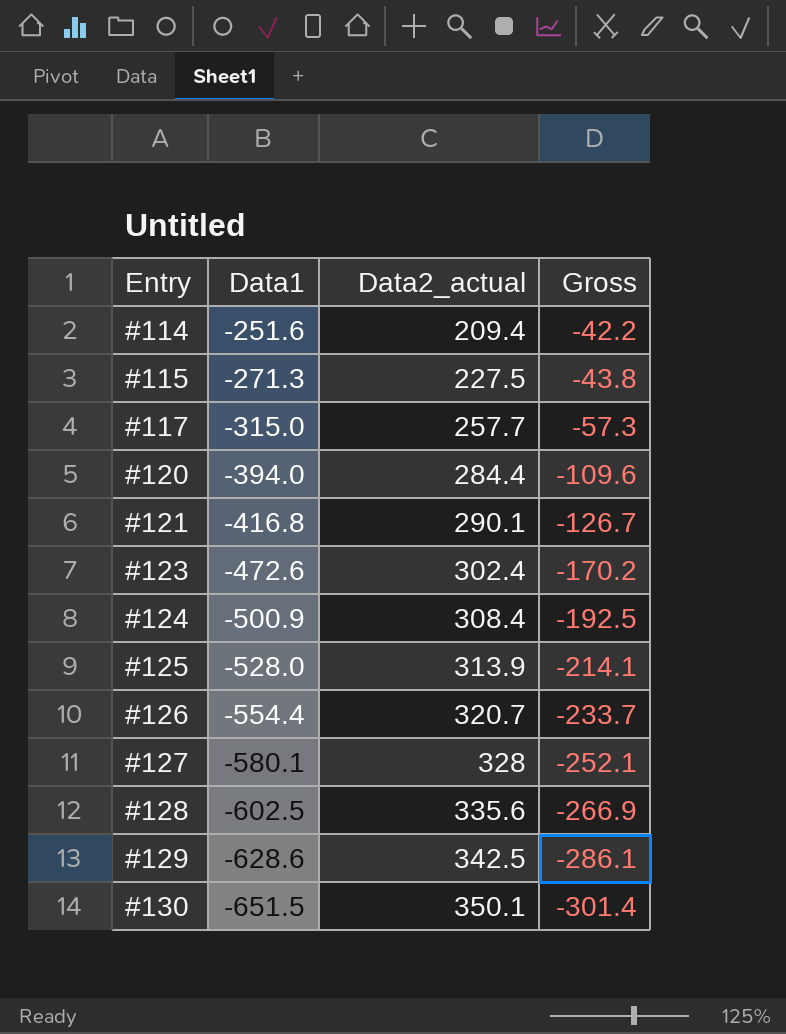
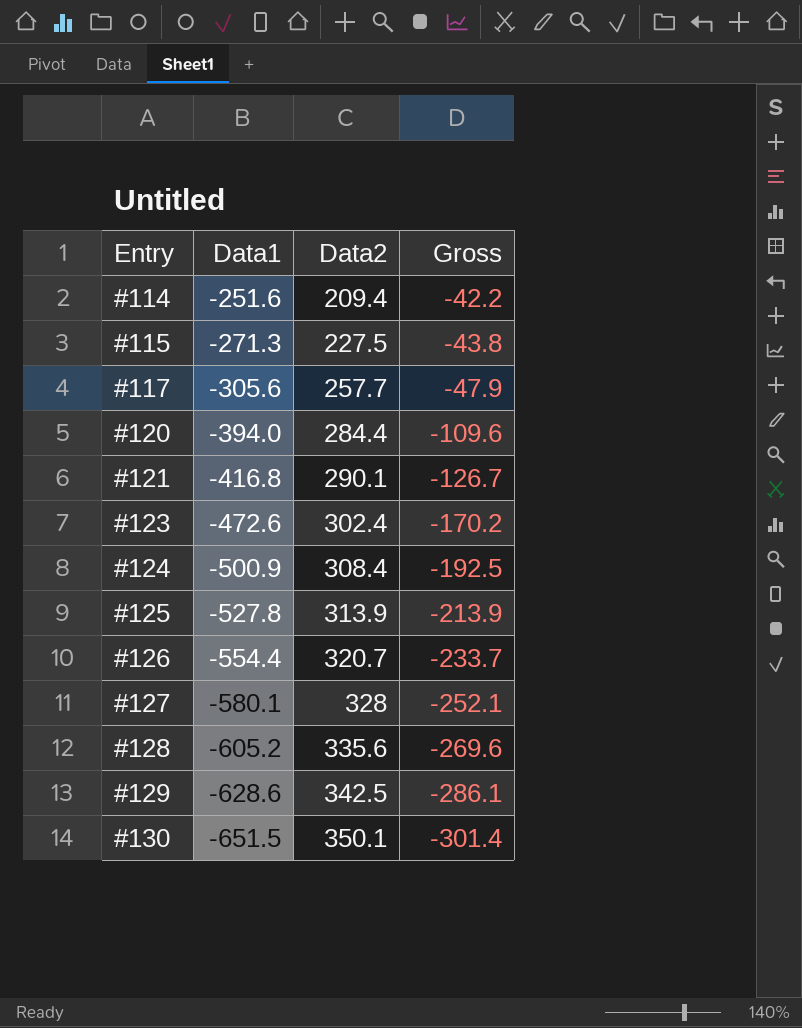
column name: Data2_actual -> Data2
#117 | Data1: -315.0 -> -305.6
#117 | Gross: -57.3 -> -47.9
#125 | Data1: -528.0 -> -527.8
#125 | Gross: -214.1 -> -213.9
#128 | Data1: -602.5 -> -605.2
#128 | Gross: -266.9 -> -269.6

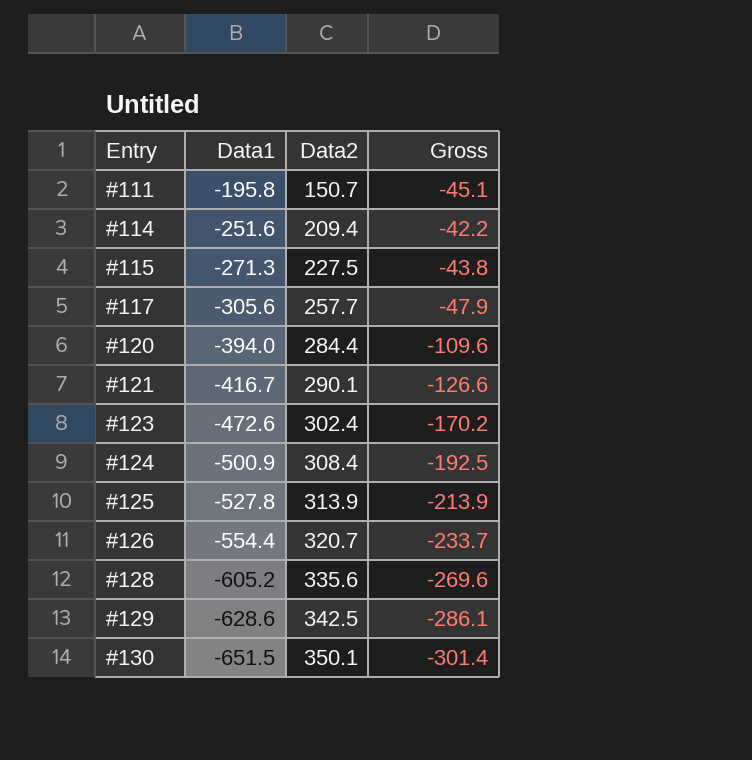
row #127: -580.1 | 328 | -252.1 -> none
row #111: none -> -195.8 | 150.7 | -45.1
#121 | Data1: -416.8 -> -416.7
#121 | Gross: -126.7 -> -126.6

